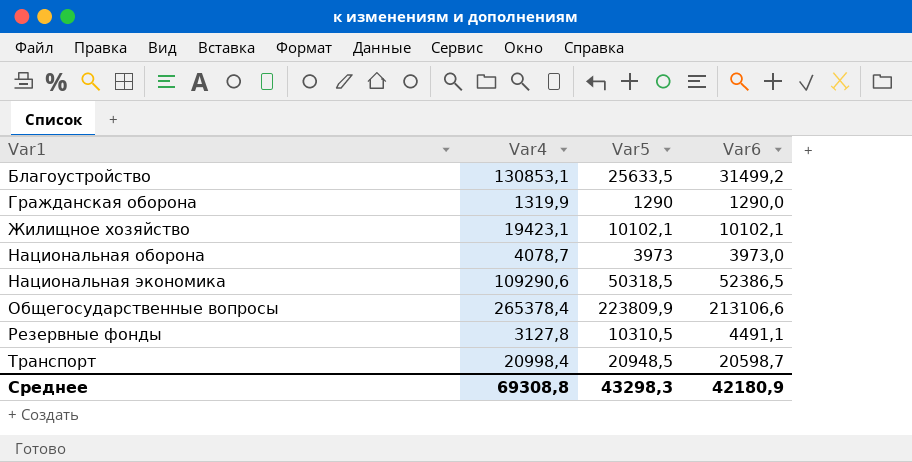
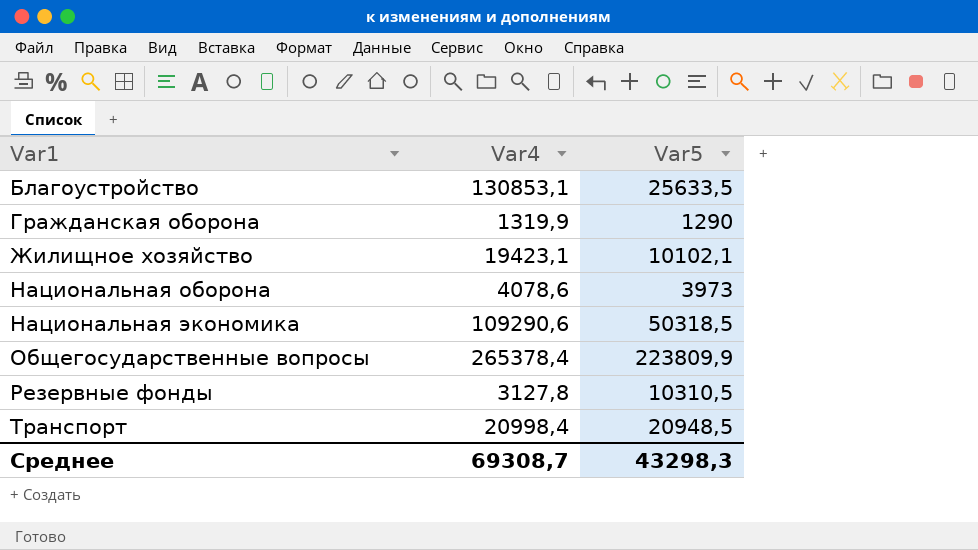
column Var6 | position: 4 -> none
Национальная оборона | Var4: 4078,7 -> 4078,6
Среднее | Var4: 69308,8 -> 69308,7

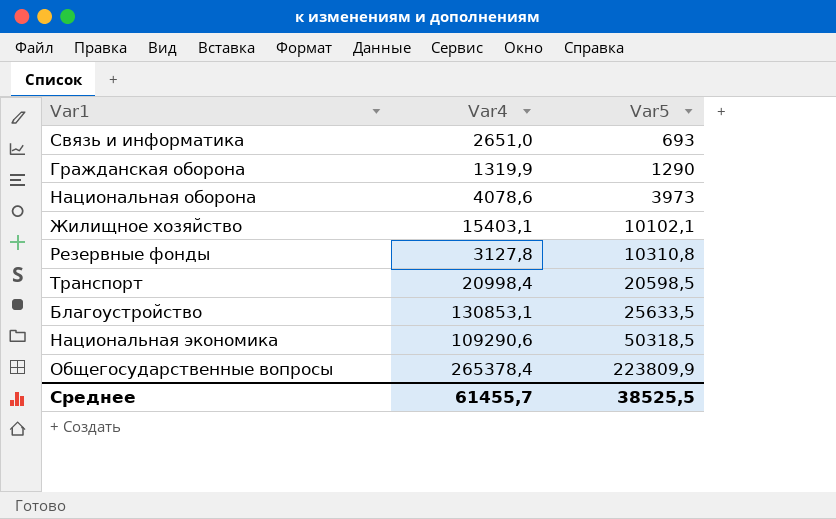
row order: Var1 ascending -> Var5 ascending
row Связь и информатика: none -> 2651,0 | 693
Жилищное хозяйство | Var4: 19423,1 -> 15403,1
Резервные фонды | Var5: 10310,5 -> 10310,8
Транспорт | Var5: 20948,5 -> 20598,5
Среднее | Var4: 69308,7 -> 61455,7
Среднее | Var5: 43298,3 -> 38525,5

